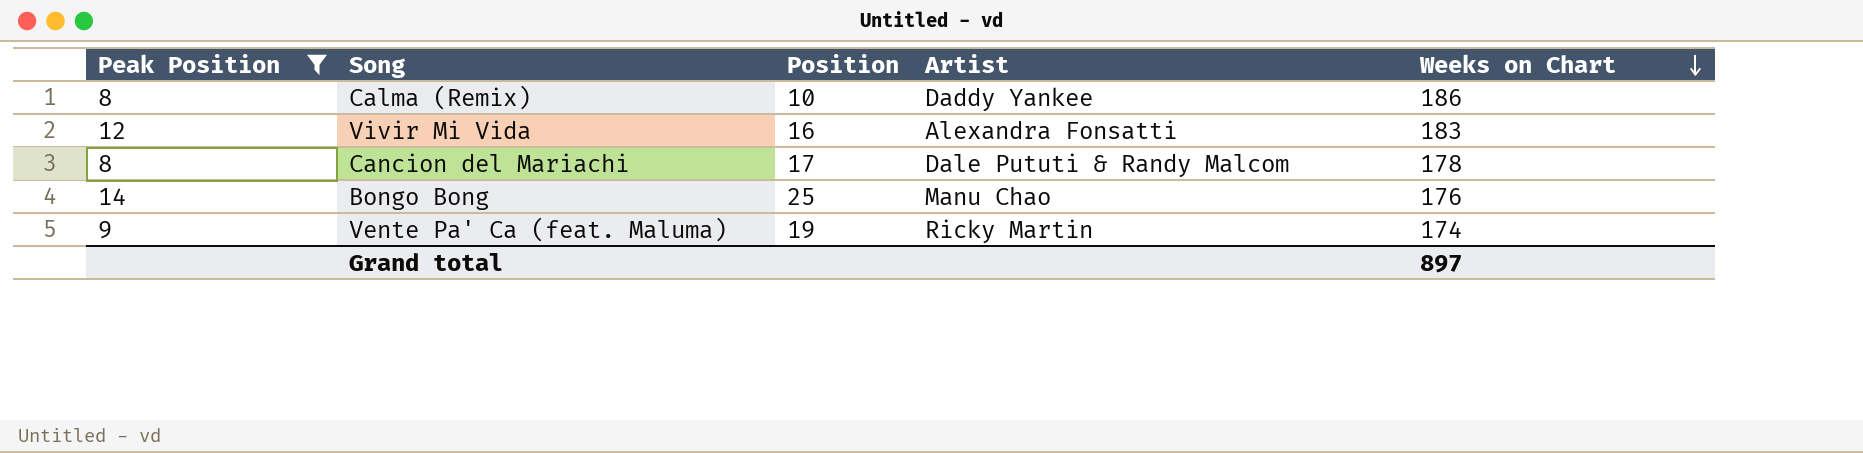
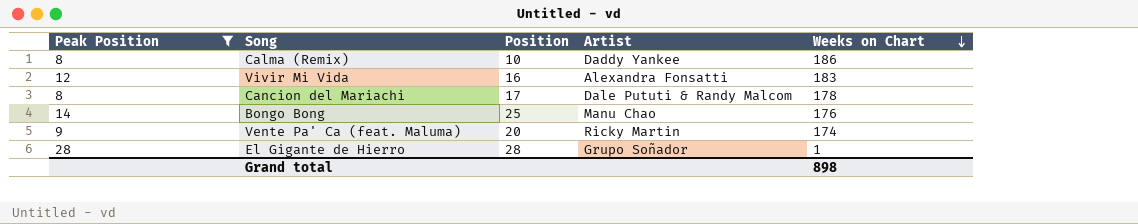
Vente Pa' Ca (feat. Maluma) | Position: 19 -> 20
row El Gigante de Hierro: none -> 28 | 28 | Grupo Soñador | 1
Grand total | Weeks on Chart: 897 -> 898

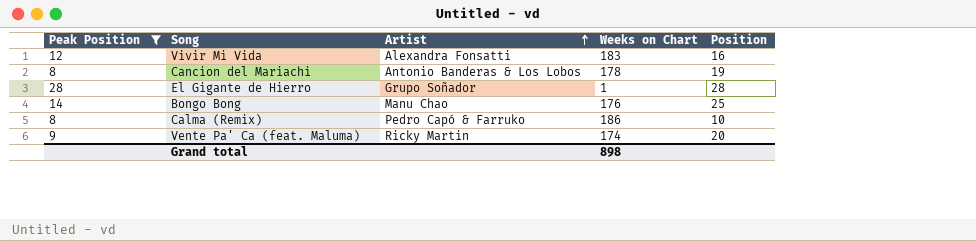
row order: Weeks on Chart descending -> Artist ascending
column Position | position: 3 -> 5
Cancion del Mariachi | Artist: Dale Pututi & Randy Malcom -> Antonio Banderas & Los Lobos
Cancion del Mariachi | Position: 17 -> 19
Calma (Remix) | Artist: Daddy Yankee -> Pedro Capó & Farruko

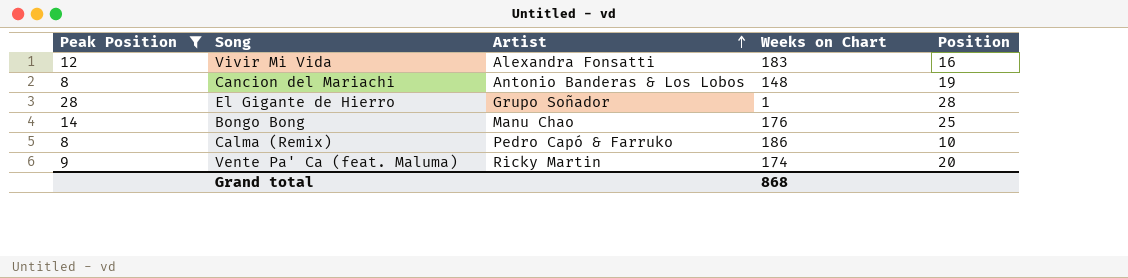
Cancion del Mariachi | Weeks on Chart: 178 -> 148
Grand total | Weeks on Chart: 898 -> 868

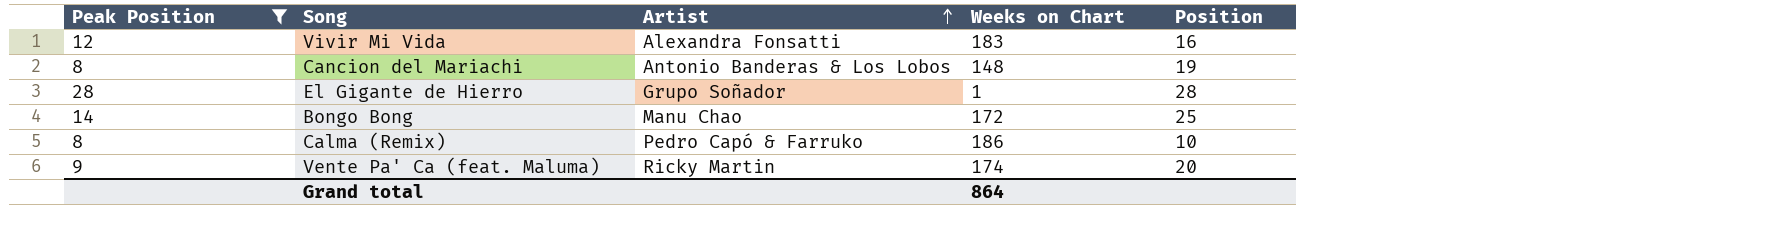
Bongo Bong | Weeks on Chart: 176 -> 172
Grand total | Weeks on Chart: 868 -> 864

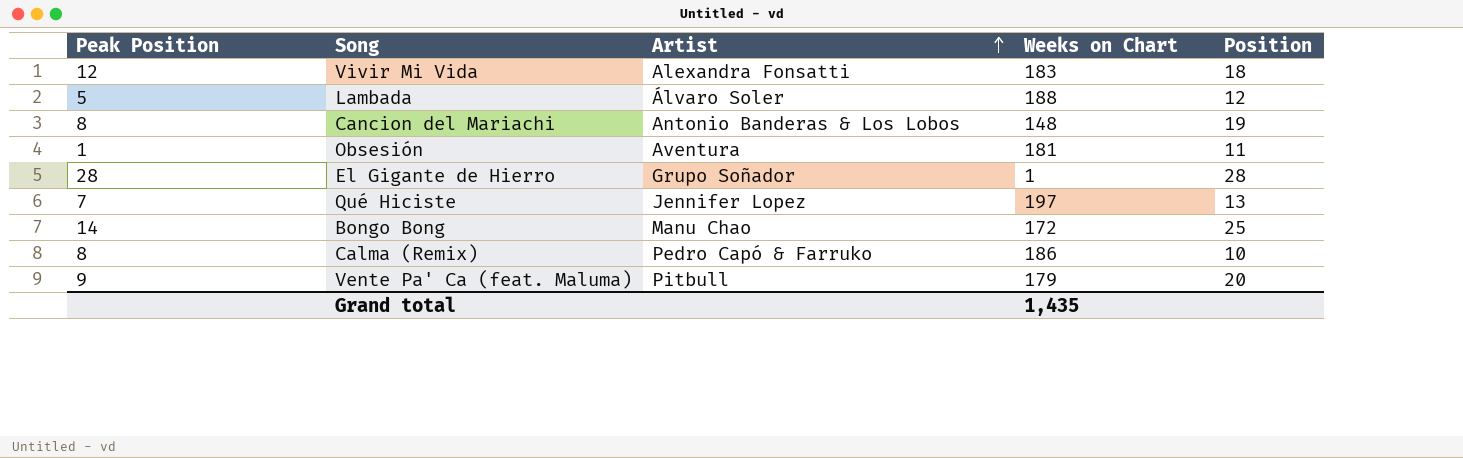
filter: Peak Position >= 8 -> none
Vivir Mi Vida | Position: 16 -> 18
Vente Pa' Ca (feat. Maluma) | Artist: Ricky Martin -> Pitbull
Vente Pa' Ca (feat. Maluma) | Weeks on Chart: 174 -> 179
Grand total | Weeks on Chart: 864 -> 1,435

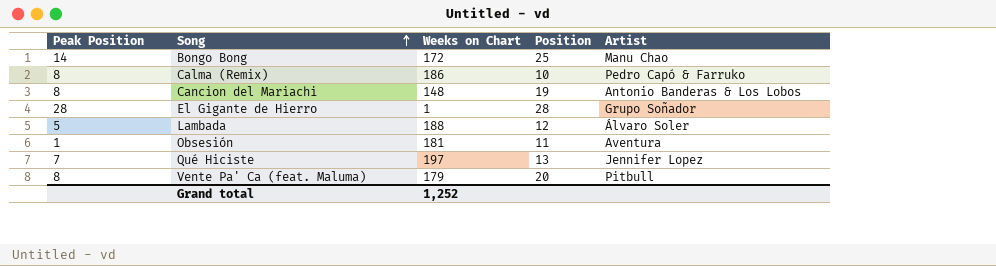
row order: Artist ascending -> Song ascending
column Artist | position: 3 -> 5
row Vivir Mi Vida: 12 | Alexandra Fonsatti | 183 | 18 -> none
Vente Pa' Ca (feat. Maluma) | Peak Position: 9 -> 8
Grand total | Weeks on Chart: 1,435 -> 1,252

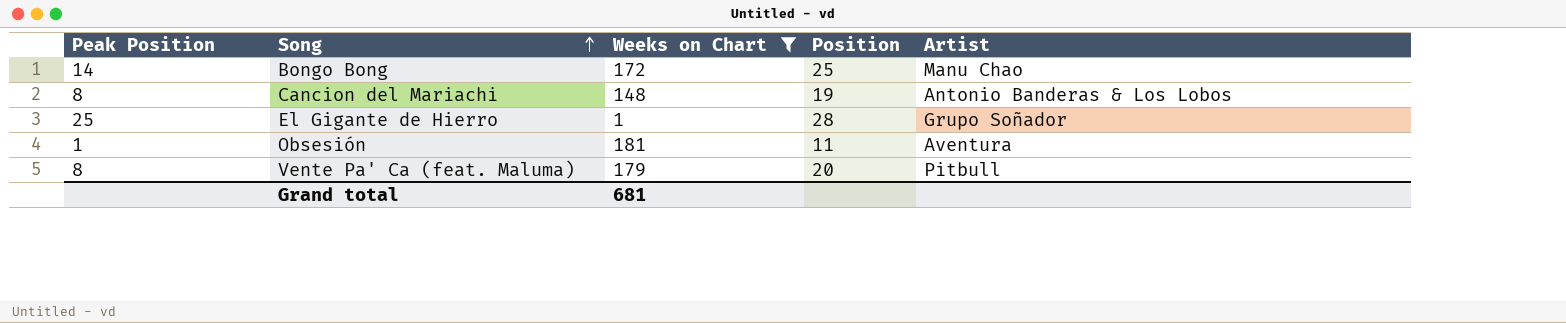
filter: none -> Weeks on Chart <= 181
El Gigante de Hierro | Peak Position: 28 -> 25
Grand total | Weeks on Chart: 1,252 -> 681

